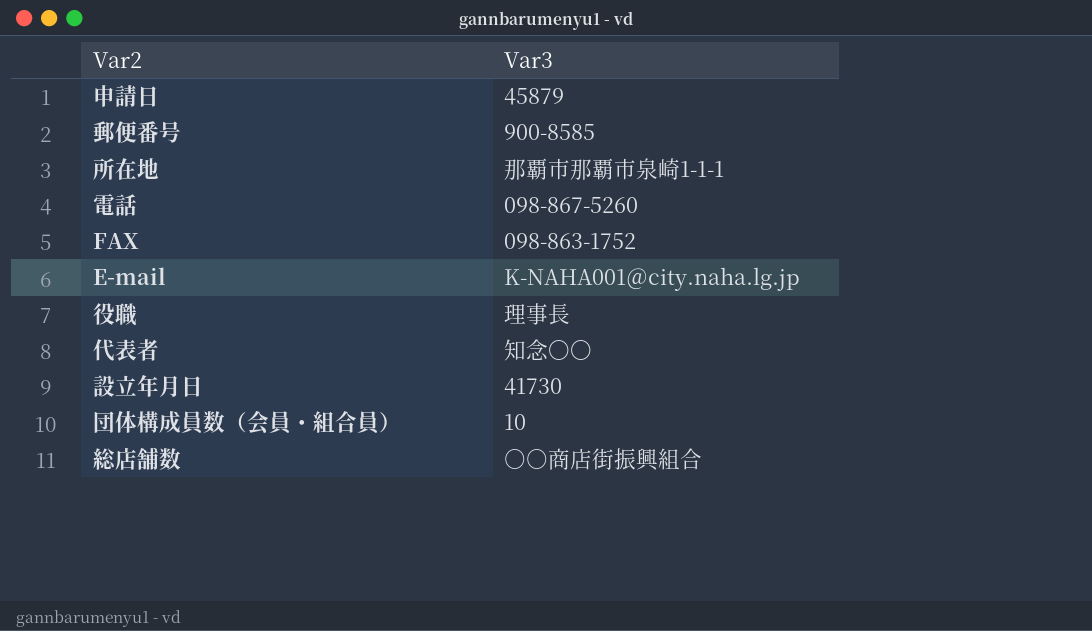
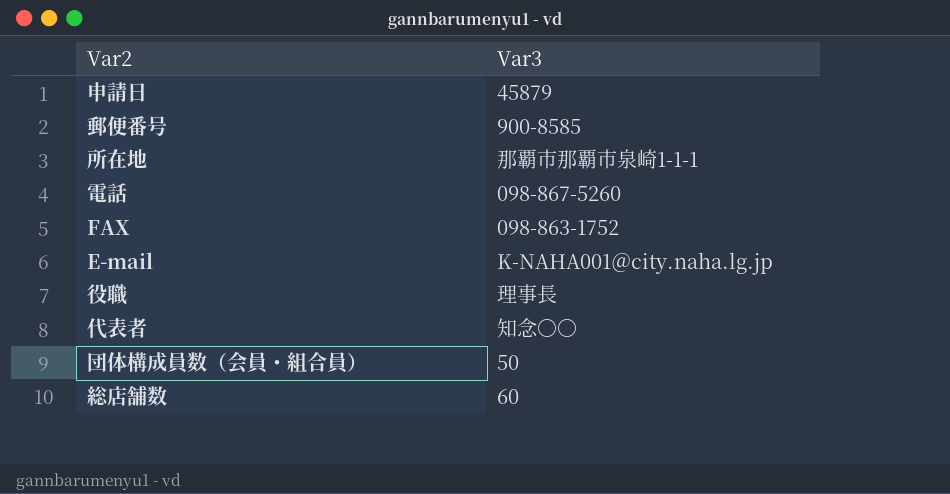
row 設立年月日: 41730 -> none
団体構成員数（会員・組合員） | Var3: 10 -> 50
総店舗数 | Var3: ○○商店街振興組合 -> 60

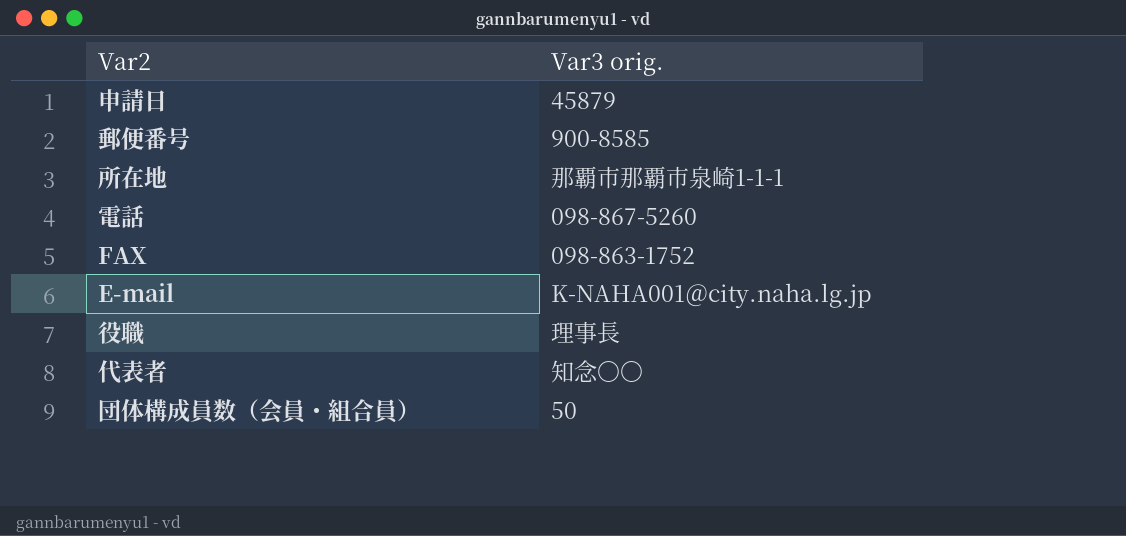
column name: Var3 -> Var3 orig.
row 総店舗数: 60 -> none

